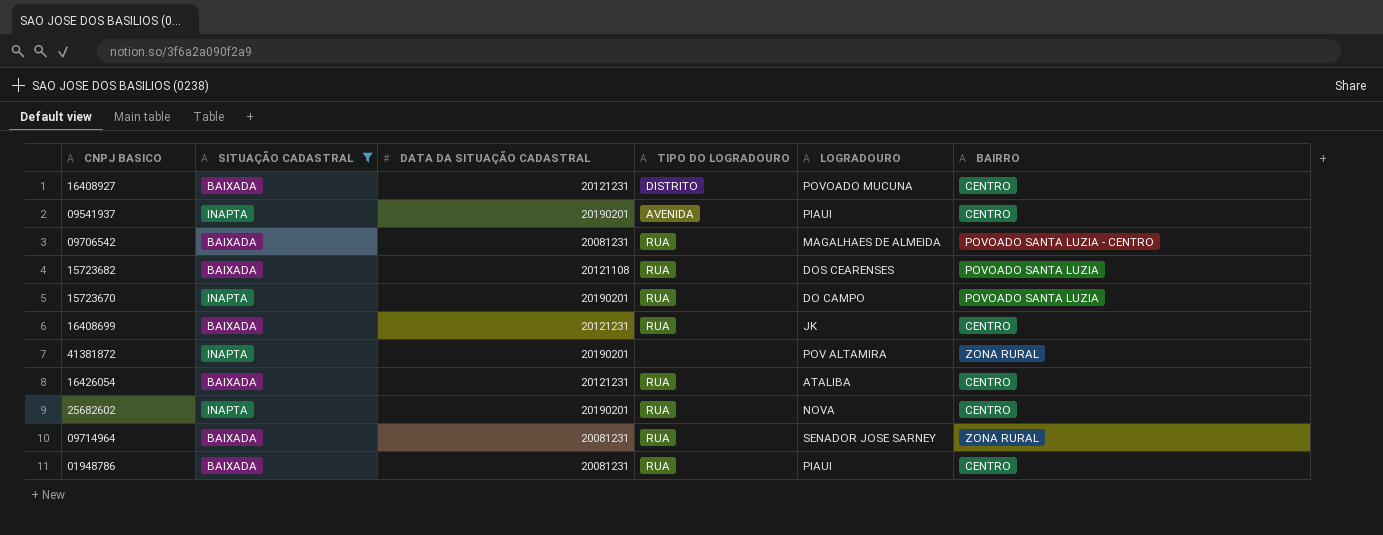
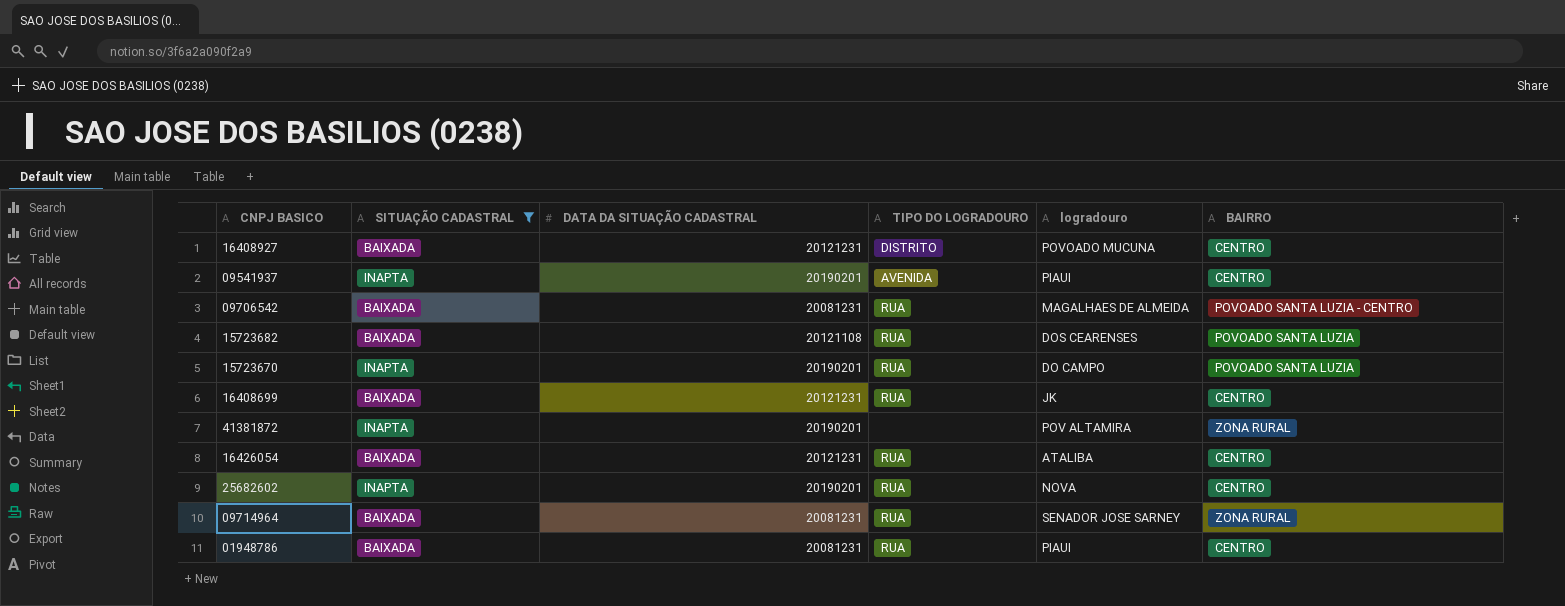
column name: LOGRADOURO -> logradouro

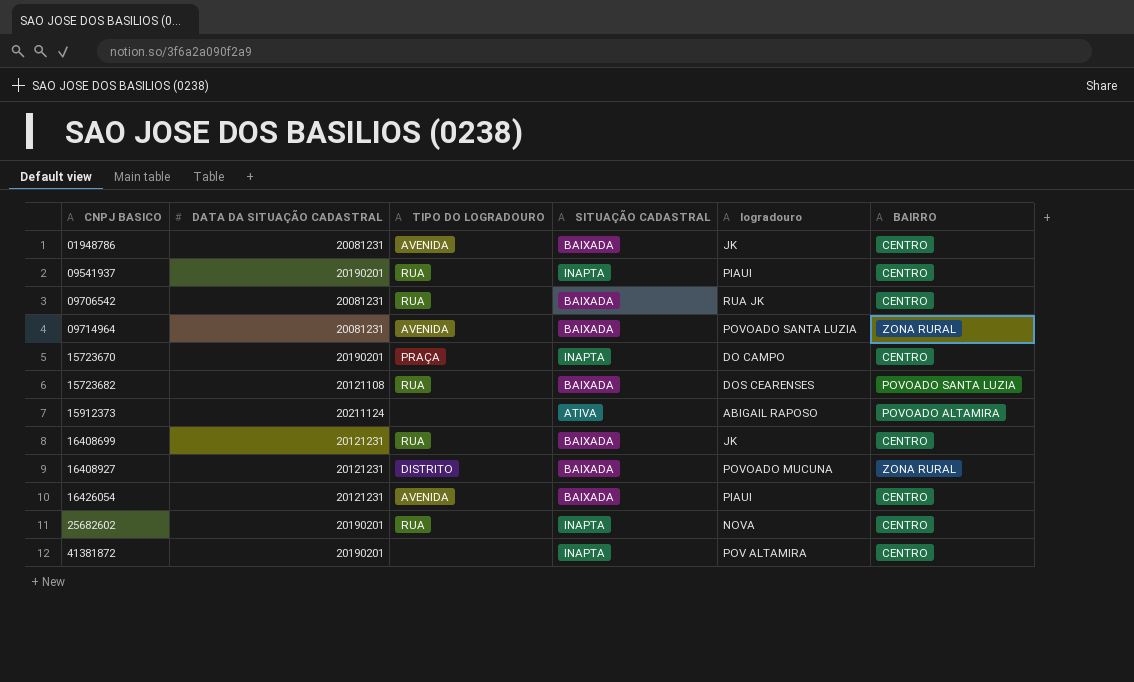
filter: SITUAÇÃO CADASTRAL != ATIVA -> none
row order: none -> CNPJ BASICO ascending
column SITUAÇÃO CADASTRAL | position: 2 -> 4
01948786 | TIPO DO LOGRADOURO: RUA -> AVENIDA
01948786 | logradouro: PIAUI -> JK
09541937 | TIPO DO LOGRADOURO: AVENIDA -> RUA
09706542 | logradouro: MAGALHAES DE ALMEIDA -> RUA JK
09706542 | BAIRRO: POVOADO SANTA LUZIA - CENTRO -> CENTRO
09714964 | TIPO DO LOGRADOURO: RUA -> AVENIDA
09714964 | logradouro: SENADOR JOSE SARNEY -> POVOADO SANTA LUZIA
15723670 | TIPO DO LOGRADOURO: RUA -> PRAÇA
15723670 | BAIRRO: POVOADO SANTA LUZIA -> CENTRO
16408927 | BAIRRO: CENTRO -> ZONA RURAL
16426054 | TIPO DO LOGRADOURO: RUA -> AVENIDA
16426054 | logradouro: ATALIBA -> PIAUI
41381872 | BAIRRO: ZONA RURAL -> CENTRO

